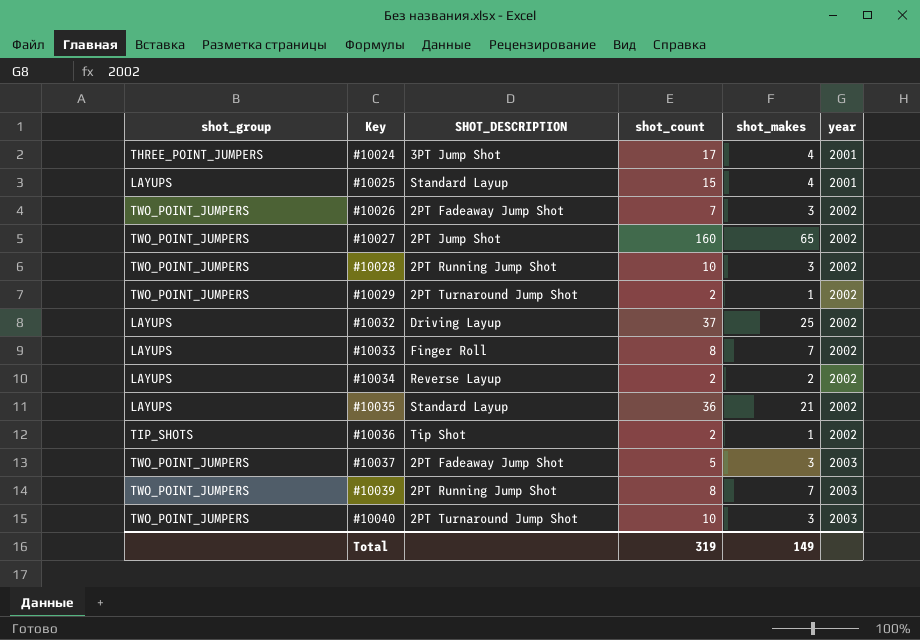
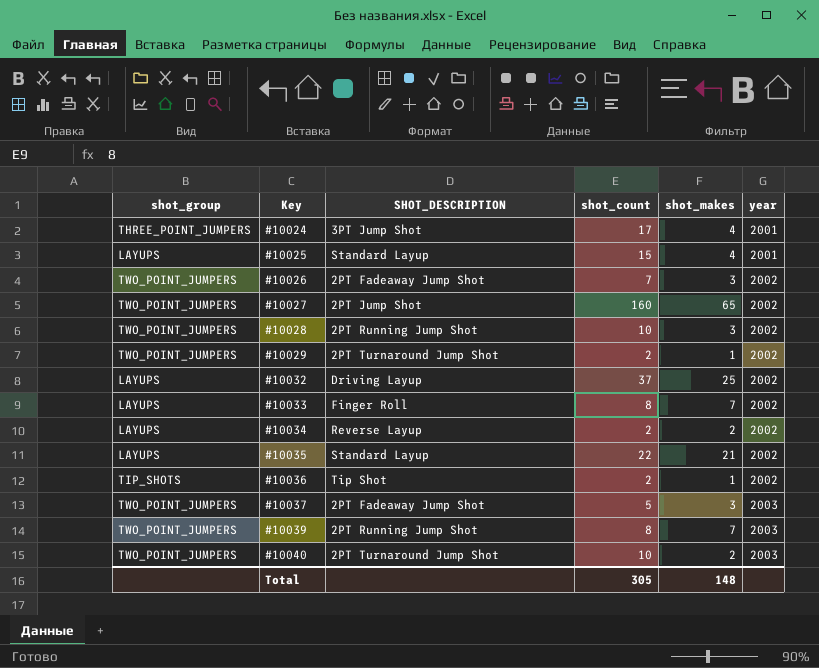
#10035 | shot_count: 36 -> 22
#10040 | shot_makes: 3 -> 2
Total | shot_count: 319 -> 305
Total | shot_makes: 149 -> 148

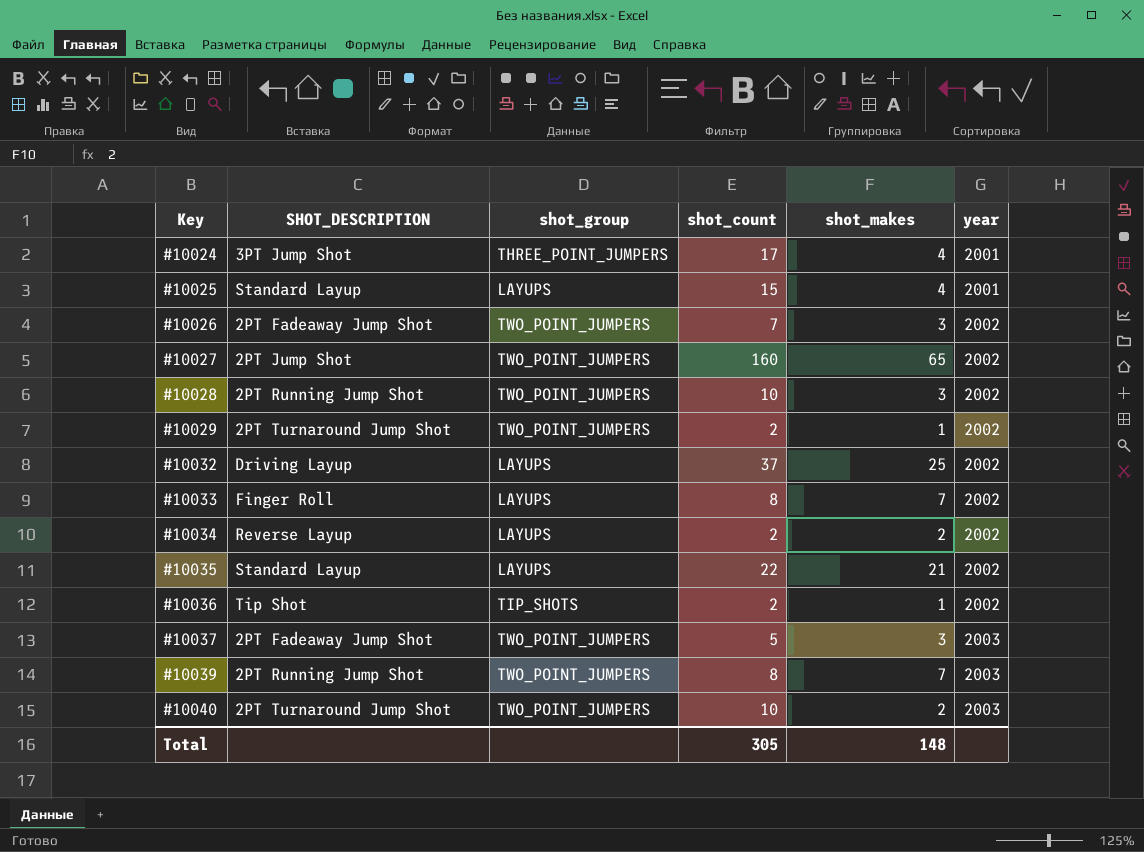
column shot_group | position: 1 -> 3

